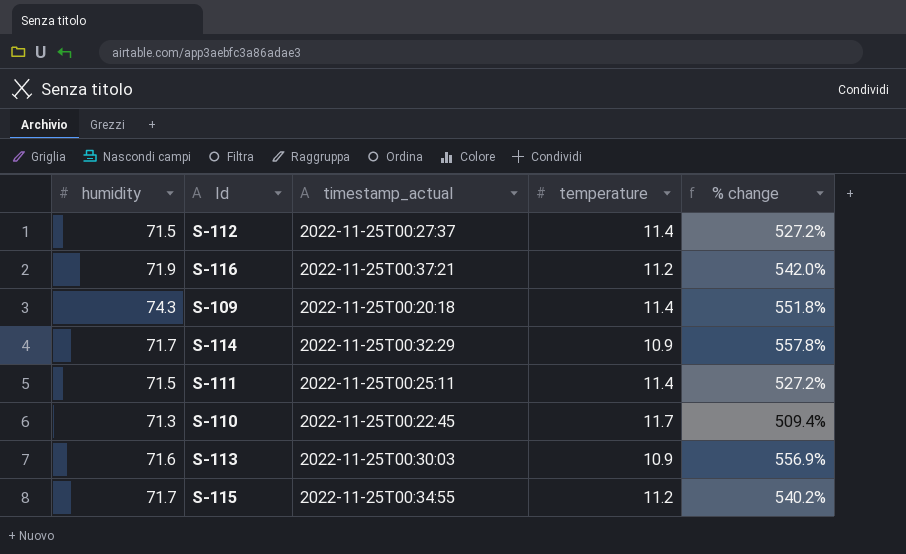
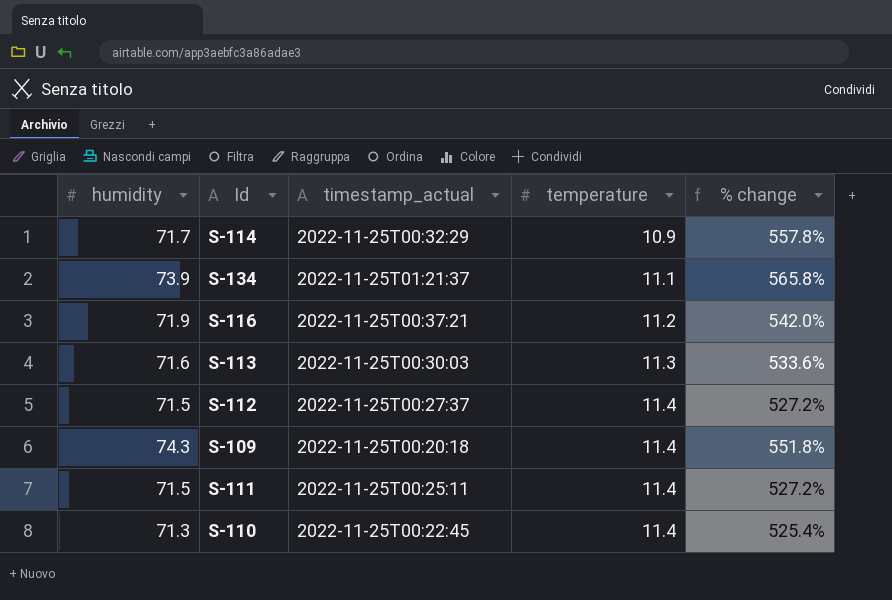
row order: none -> temperature ascending
row S-115: 71.7 | 2022-11-25T00:34:55 | 11.2 | 540.2% -> none
row S-134: none -> 73.9 | 2022-11-25T01:21:37 | 11.1 | 565.8%
S-113 | temperature: 10.9 -> 11.3
S-113 | % change: 556.9% -> 533.6%
S-110 | temperature: 11.7 -> 11.4
S-110 | % change: 509.4% -> 525.4%

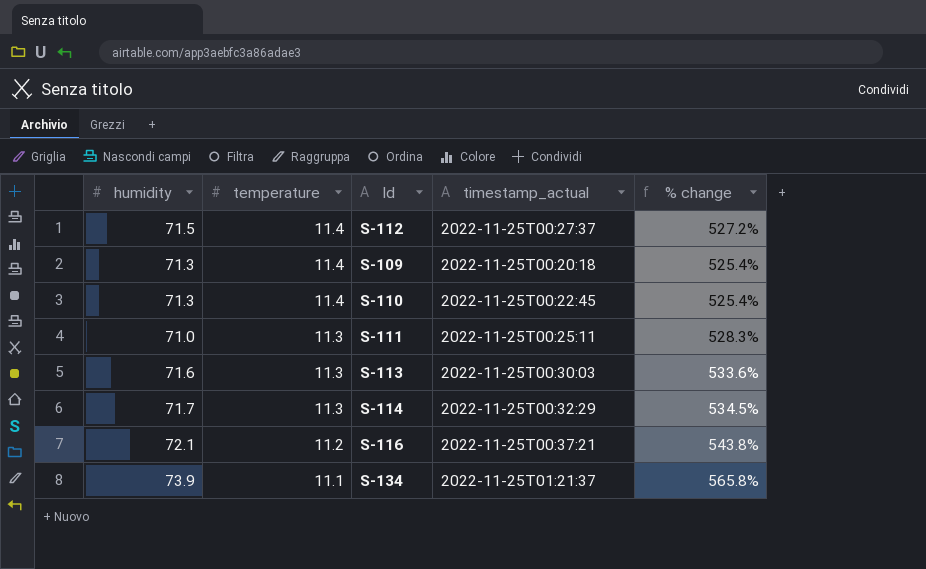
row order: temperature ascending -> temperature descending
column temperature | position: 4 -> 2
S-109 | humidity: 74.3 -> 71.3
S-109 | % change: 551.8% -> 525.4%
S-111 | humidity: 71.5 -> 71.0
S-111 | temperature: 11.4 -> 11.3
S-111 | % change: 527.2% -> 528.3%
S-114 | temperature: 10.9 -> 11.3
S-114 | % change: 557.8% -> 534.5%
S-116 | humidity: 71.9 -> 72.1
S-116 | % change: 542.0% -> 543.8%

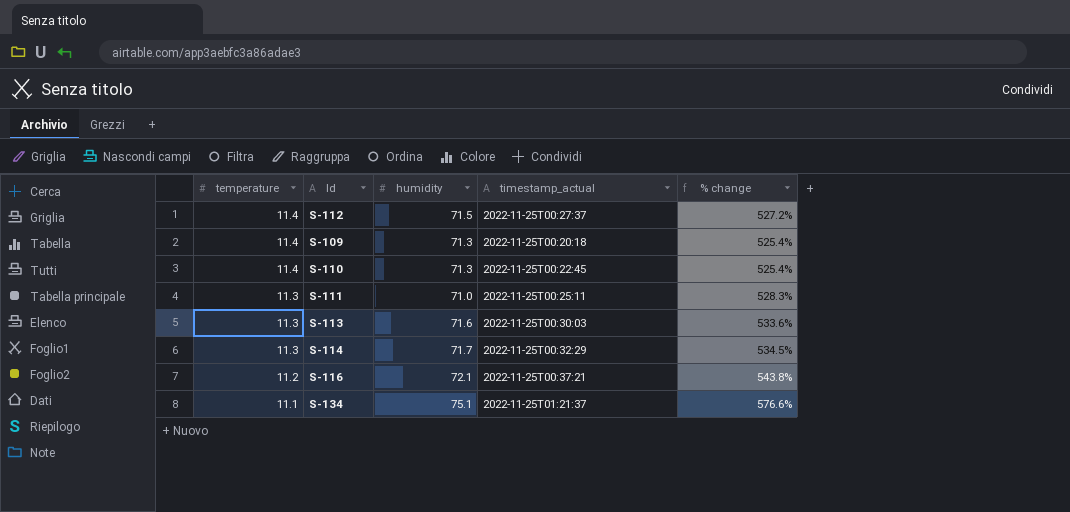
column humidity | position: 1 -> 3
S-134 | humidity: 73.9 -> 75.1
S-134 | % change: 565.8% -> 576.6%

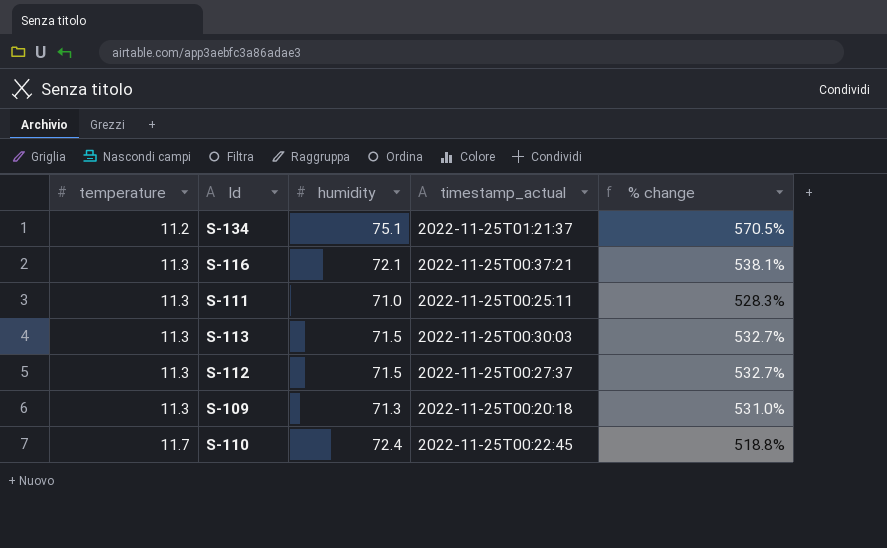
row order: temperature descending -> temperature ascending
row S-114: 11.3 | 71.7 | 2022-11-25T00:32:29 | 534.5% -> none
S-134 | temperature: 11.1 -> 11.2
S-134 | % change: 576.6% -> 570.5%
S-116 | temperature: 11.2 -> 11.3
S-116 | % change: 543.8% -> 538.1%
S-113 | humidity: 71.6 -> 71.5
S-113 | % change: 533.6% -> 532.7%
S-112 | temperature: 11.4 -> 11.3
S-112 | % change: 527.2% -> 532.7%
S-109 | temperature: 11.4 -> 11.3
S-109 | % change: 525.4% -> 531.0%
S-110 | temperature: 11.4 -> 11.7
S-110 | humidity: 71.3 -> 72.4
S-110 | % change: 525.4% -> 518.8%

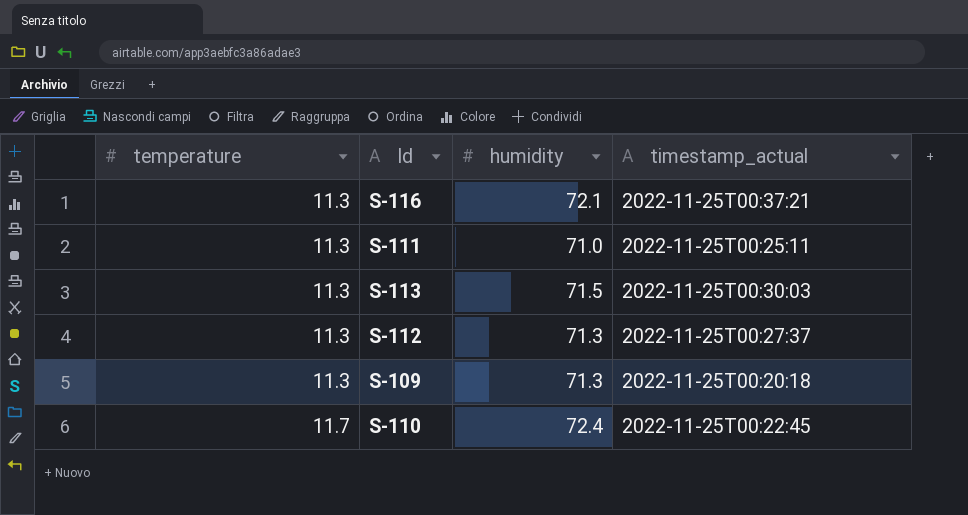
column % change | formula: ([humidity] - [temperature]) / [temperature] -> none
row S-134: 11.2 | 75.1 | 2022-11-25T01:21:37 | 570.5% -> none
S-112 | humidity: 71.5 -> 71.3

